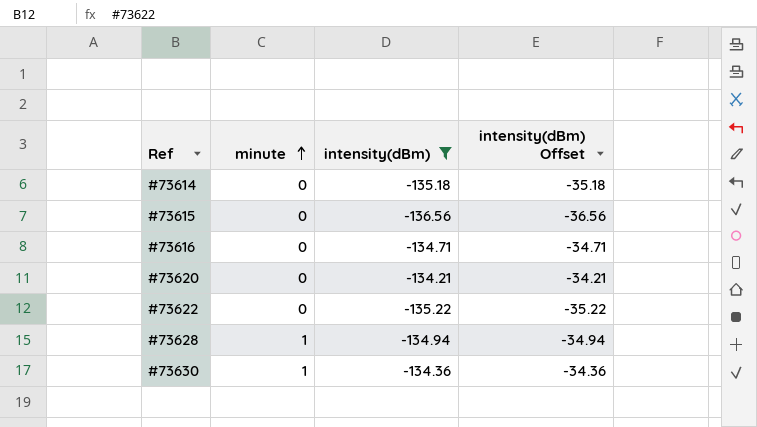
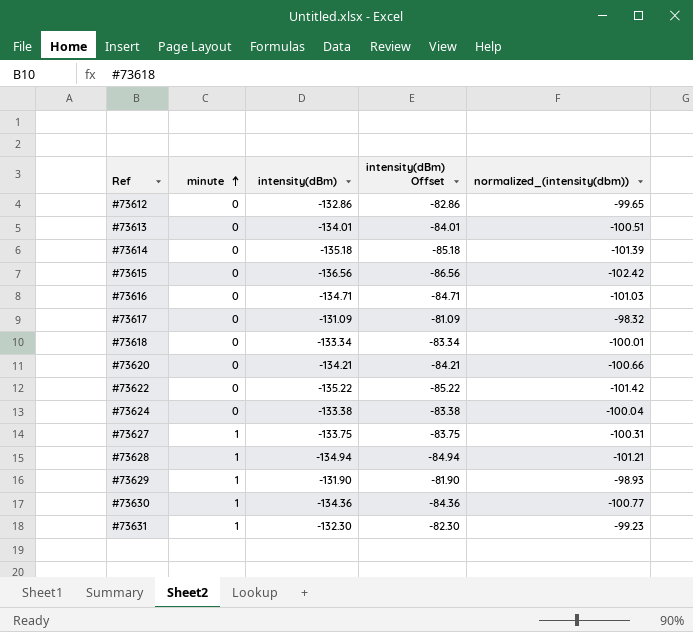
filter: intensity(dBm) <= -134.21 -> none
column intensity(dBm) Offset | formula: [intensity(dBm)] + 100 -> [intensity(dBm)] + 50
column normalized_(intensity(dbm)) | formula: none -> [intensity(dBm)] * 0.75

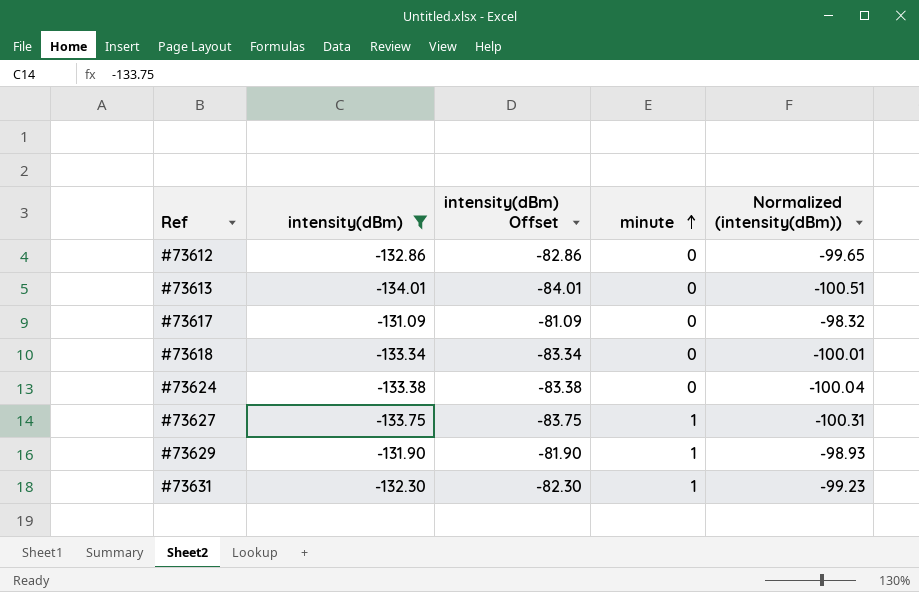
filter: none -> intensity(dBm) >= -134.01
column minute | position: 2 -> 4
column name: normalized_(intensity(dbm)) -> Normalized (intensity(dBm))

